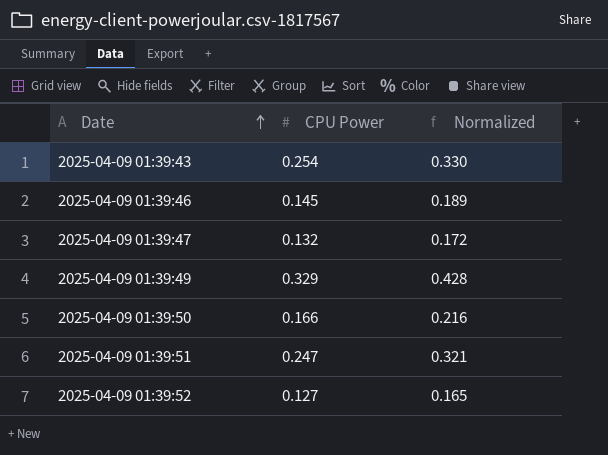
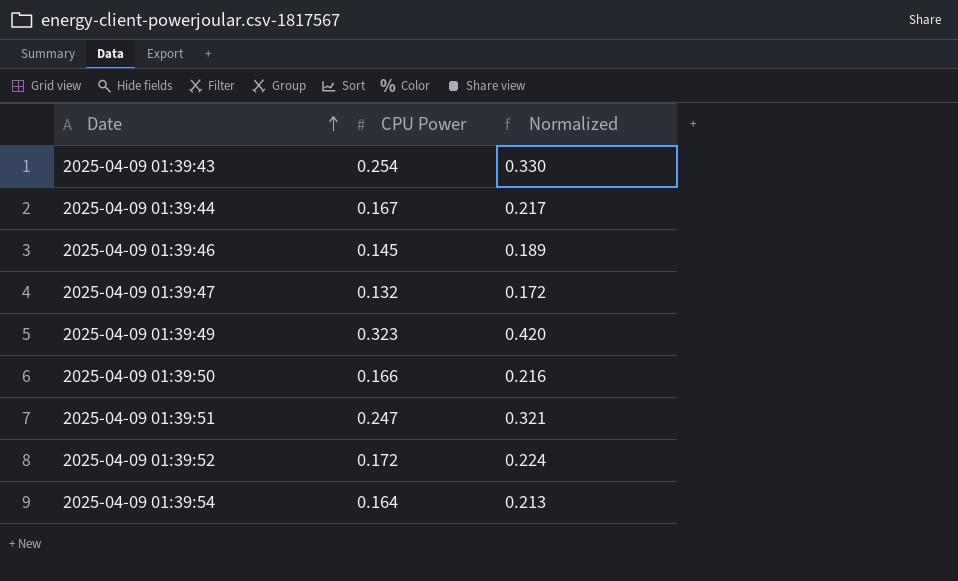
row 2025-04-09 01:39:44: none -> 0.167 | 0.217
2025-04-09 01:39:49 | CPU Power: 0.329 -> 0.323
2025-04-09 01:39:49 | Normalized: 0.428 -> 0.420
2025-04-09 01:39:52 | CPU Power: 0.127 -> 0.172
2025-04-09 01:39:52 | Normalized: 0.165 -> 0.224
row 2025-04-09 01:39:54: none -> 0.164 | 0.213

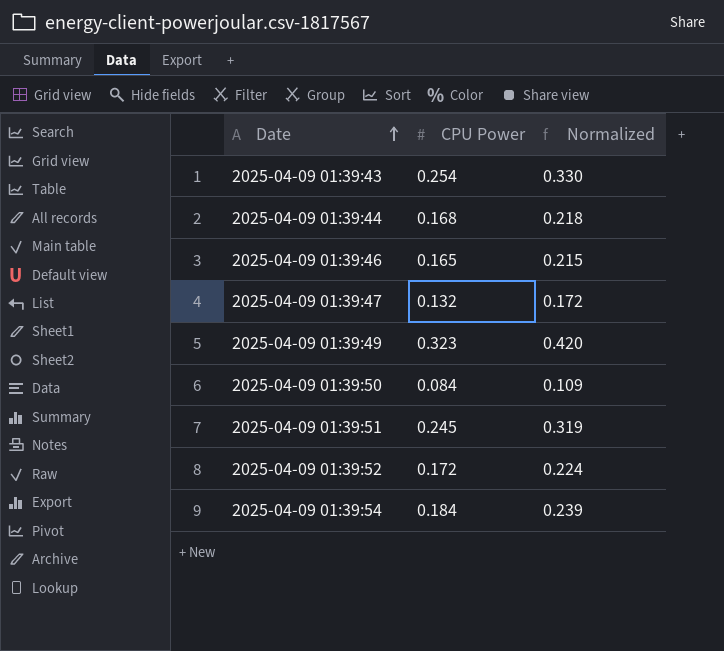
2025-04-09 01:39:44 | CPU Power: 0.167 -> 0.168
2025-04-09 01:39:44 | Normalized: 0.217 -> 0.218
2025-04-09 01:39:46 | CPU Power: 0.145 -> 0.165
2025-04-09 01:39:46 | Normalized: 0.189 -> 0.215
2025-04-09 01:39:50 | CPU Power: 0.166 -> 0.084
2025-04-09 01:39:50 | Normalized: 0.216 -> 0.109
2025-04-09 01:39:51 | CPU Power: 0.247 -> 0.245
2025-04-09 01:39:51 | Normalized: 0.321 -> 0.319
2025-04-09 01:39:54 | CPU Power: 0.164 -> 0.184
2025-04-09 01:39:54 | Normalized: 0.213 -> 0.239

